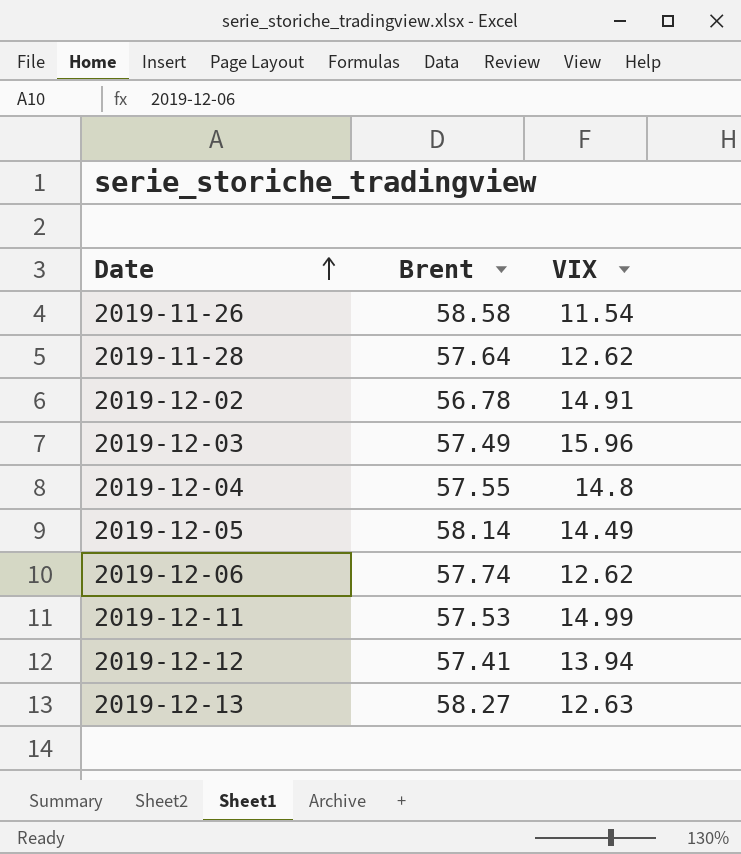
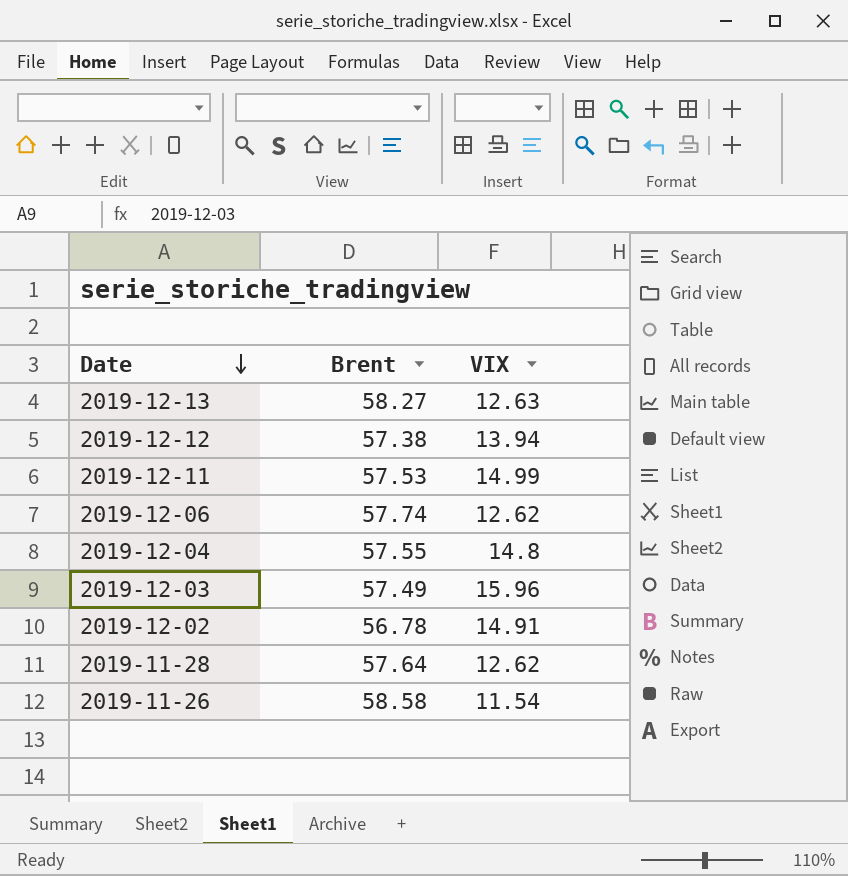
row order: Date ascending -> Date descending
row 2019-12-05: 58.14 | 14.49 -> none
2019-12-12 | Brent: 57.41 -> 57.38

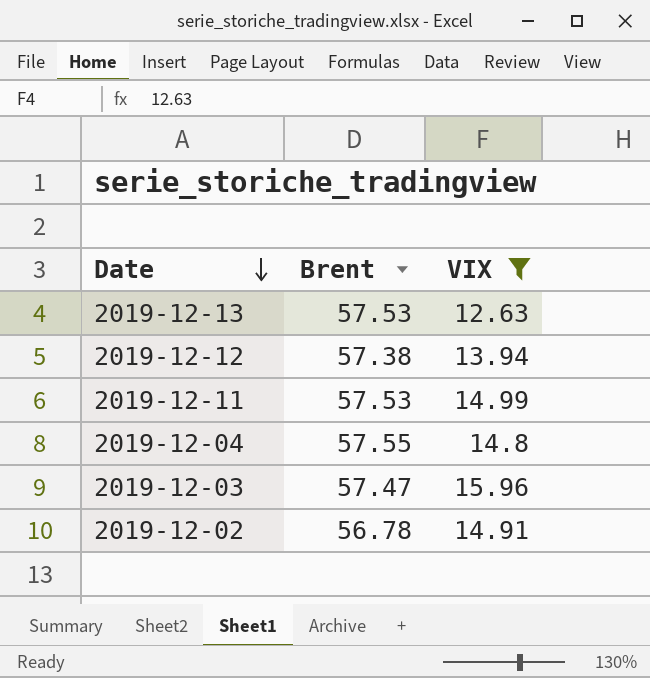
filter: none -> VIX >= 12.63
2019-12-13 | Brent: 58.27 -> 57.53
2019-12-03 | Brent: 57.49 -> 57.47

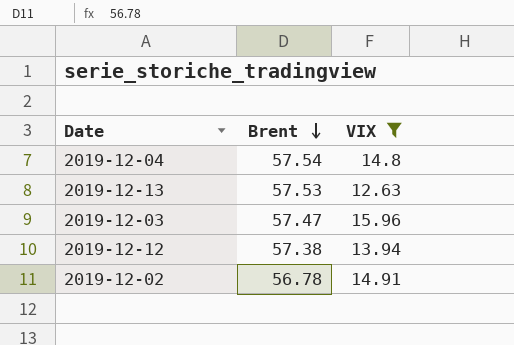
row order: Date descending -> Brent descending
row 2019-12-11: 57.53 | 14.99 -> none
2019-12-04 | Brent: 57.55 -> 57.54

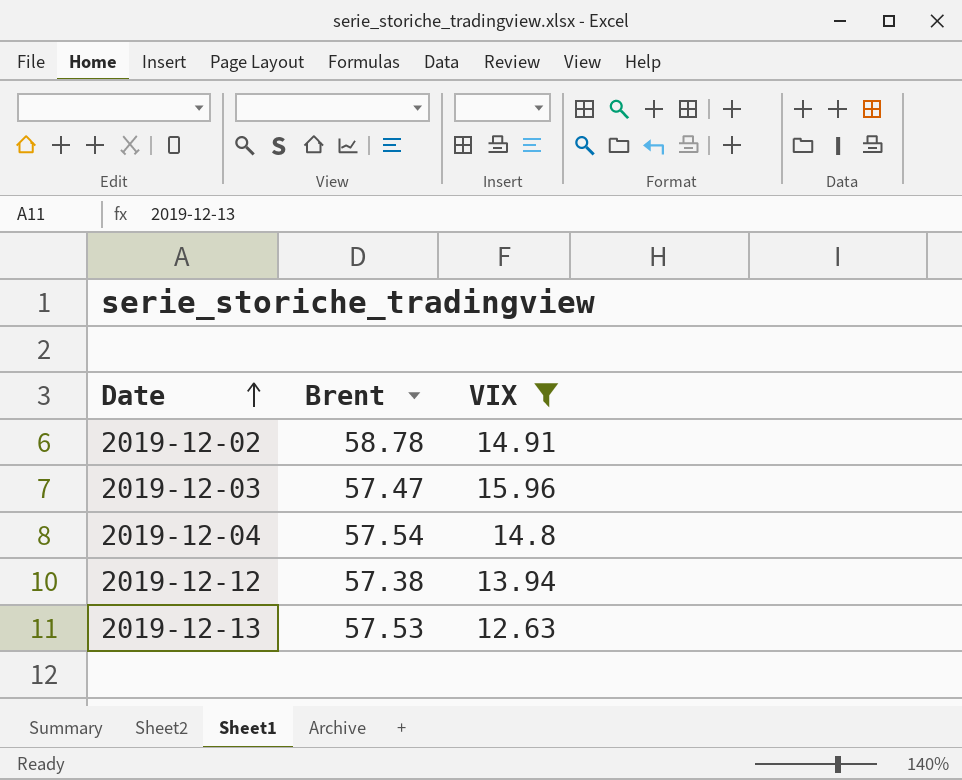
row order: Brent descending -> Date ascending
2019-12-02 | Brent: 56.78 -> 58.78

